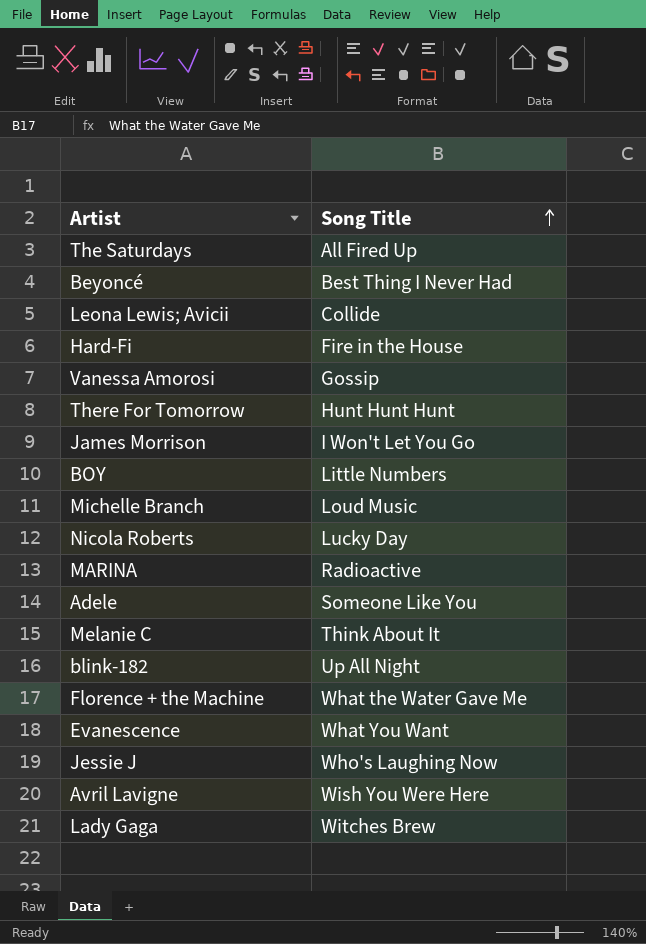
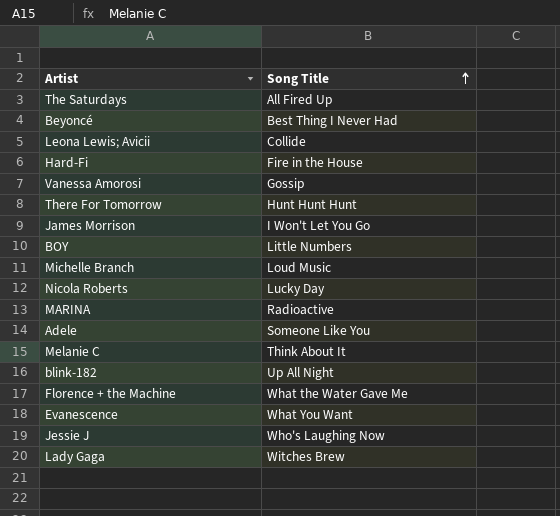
row Avril Lavigne: Wish You Were Here -> none

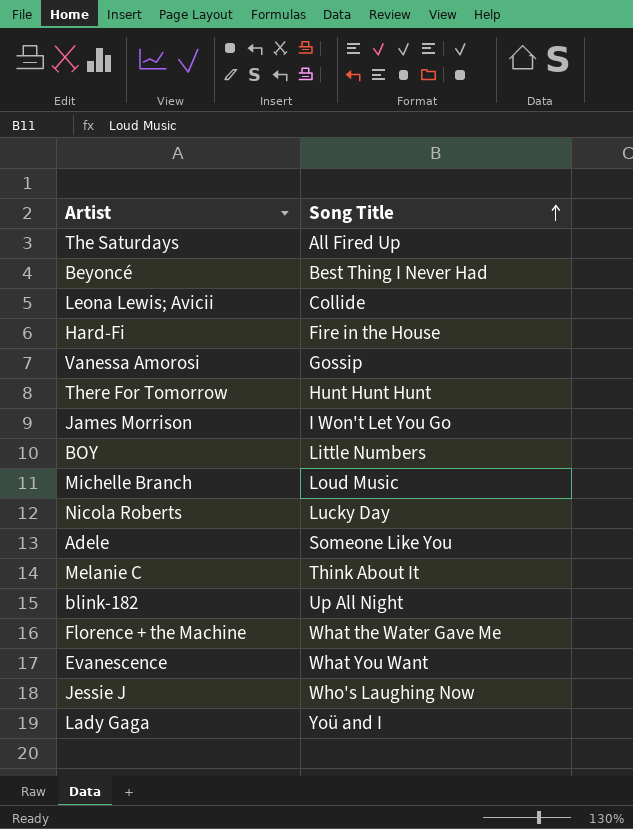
row MARINA: Radioactive -> none
Lady Gaga | Song Title: Witches Brew -> Yoü and I

